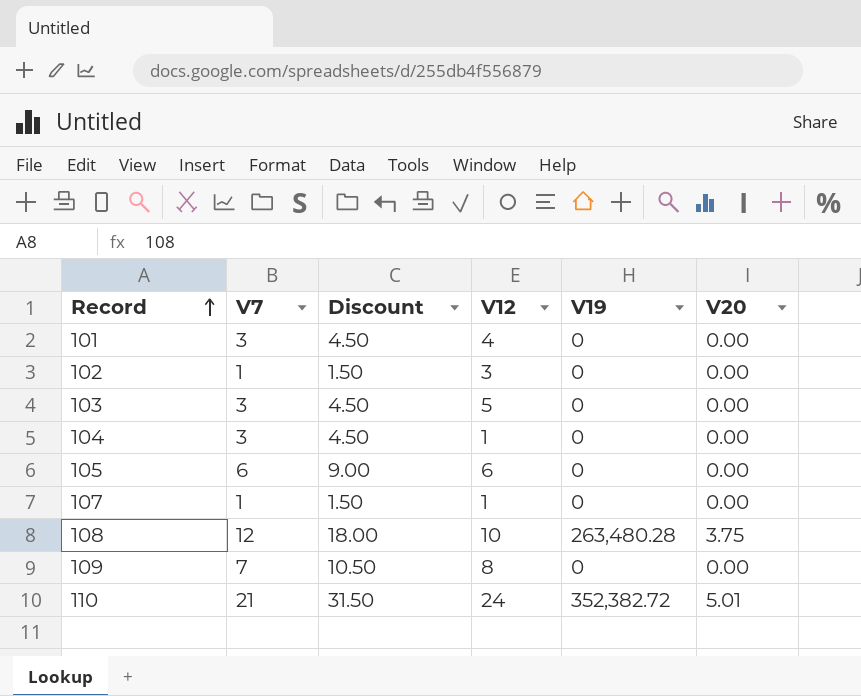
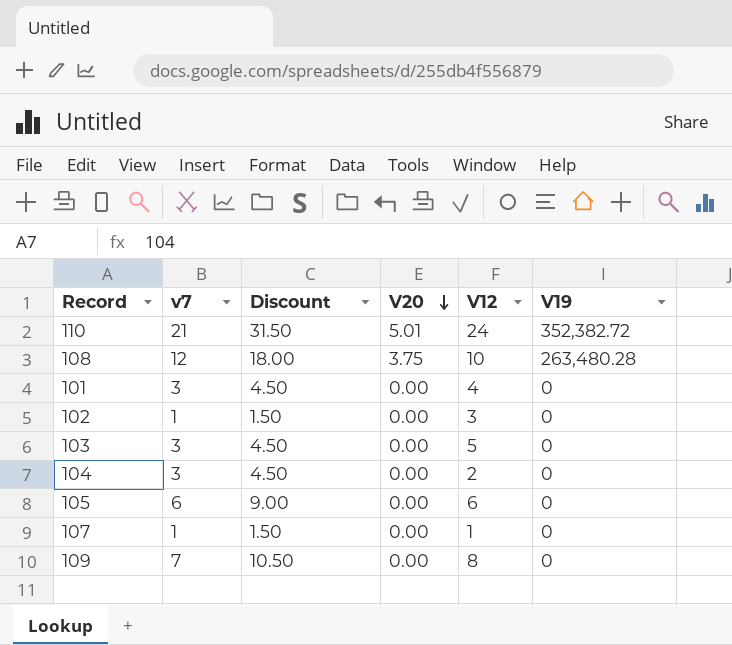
row order: Record ascending -> V20 descending
column name: V7 -> v7
column V20 | position: 6 -> 4
104 | V12: 1 -> 2

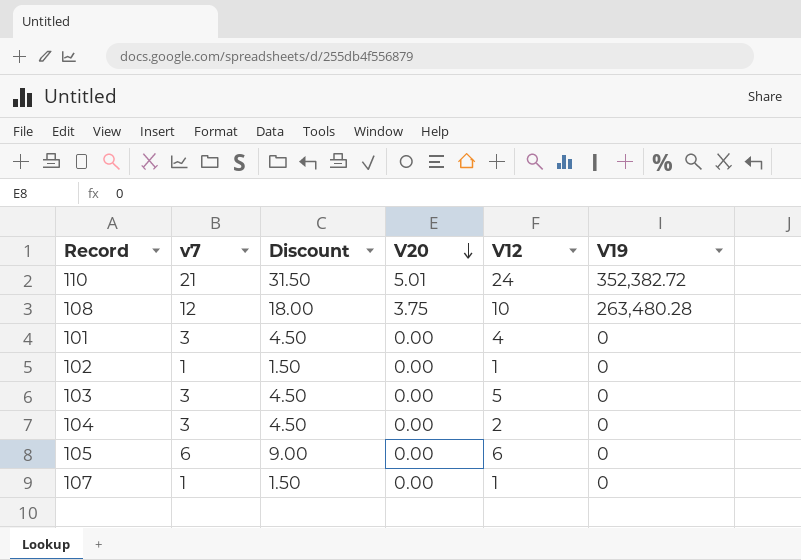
row 109: 7 | 10.50 | 0.00 | 8 | 0 -> none
102 | V12: 3 -> 1

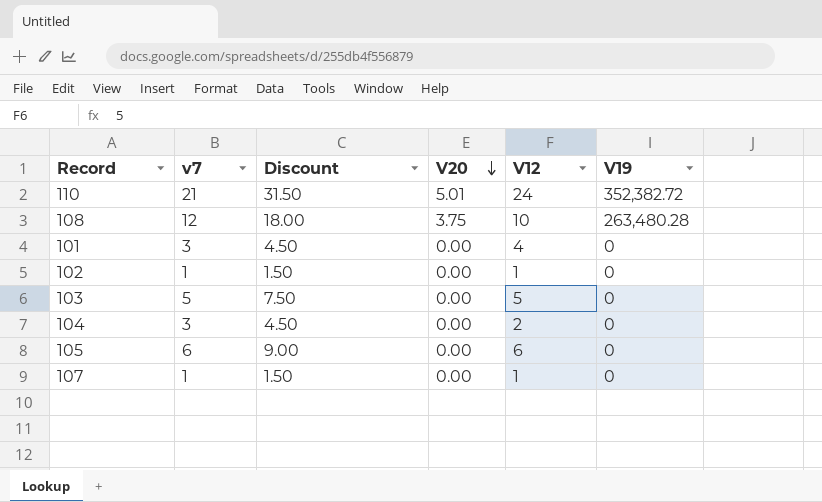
103 | v7: 3 -> 5
103 | Discount: 4.50 -> 7.50

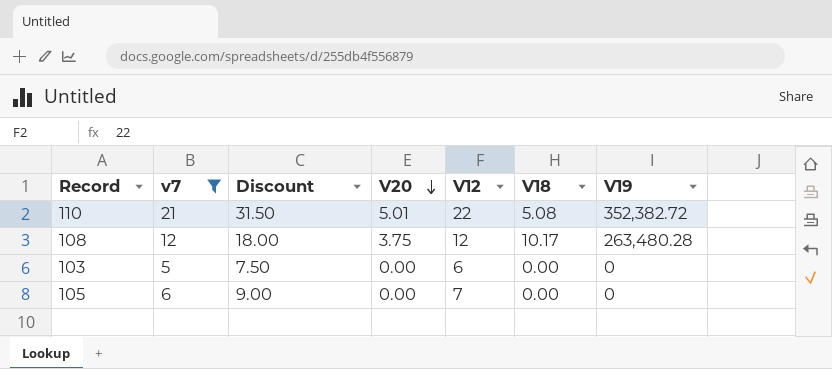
filter: none -> v7 >= 5
column V18 | position: none -> 6
110 | V12: 24 -> 22
108 | V12: 10 -> 12
103 | V12: 5 -> 6
105 | V12: 6 -> 7

